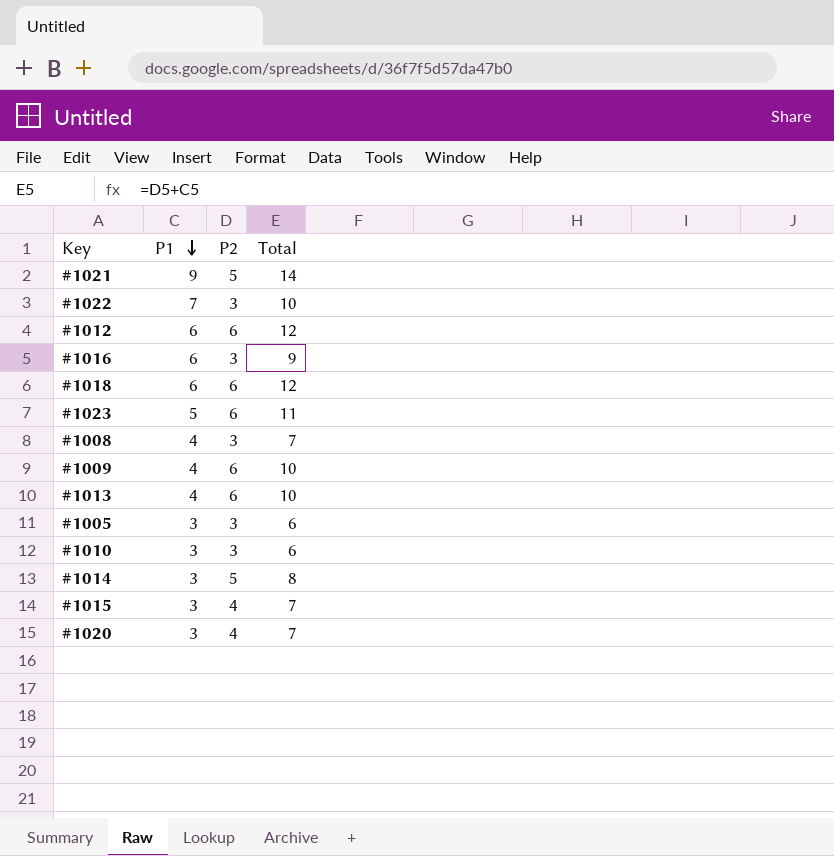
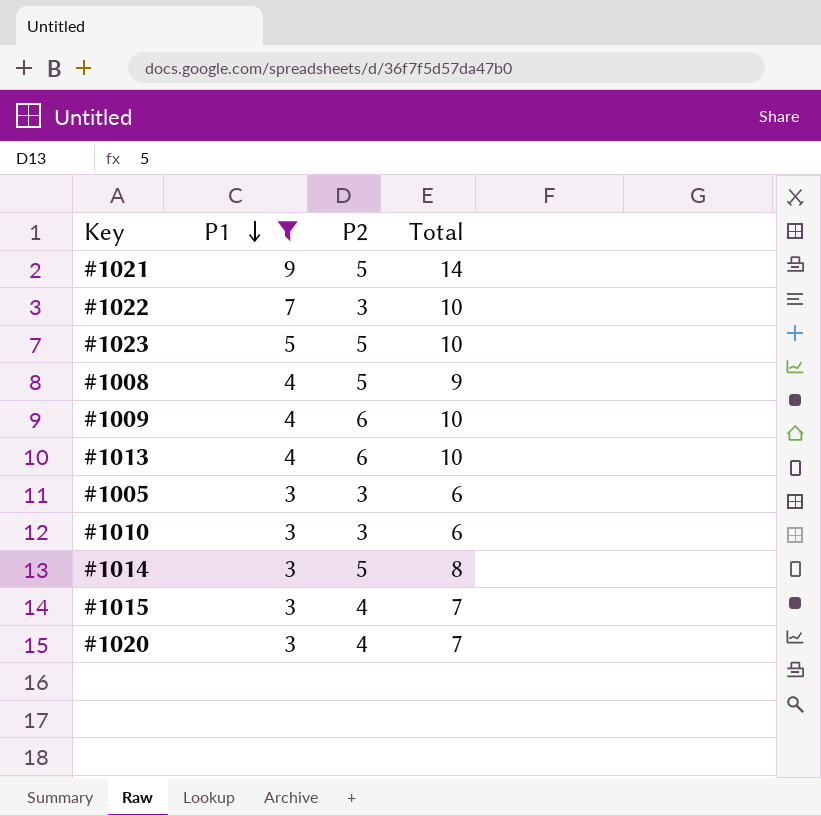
filter: none -> P1 != 6
#1023 | P2: 6 -> 5
#1023 | Total: 11 -> 10
#1008 | P2: 3 -> 5
#1008 | Total: 7 -> 9

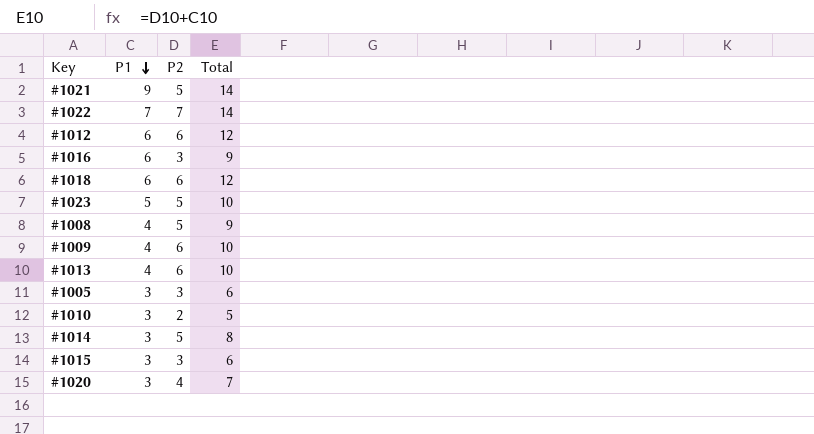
filter: P1 != 6 -> none
#1022 | P2: 3 -> 7
#1022 | Total: 10 -> 14
#1010 | P2: 3 -> 2
#1010 | Total: 6 -> 5
#1015 | P2: 4 -> 3
#1015 | Total: 7 -> 6

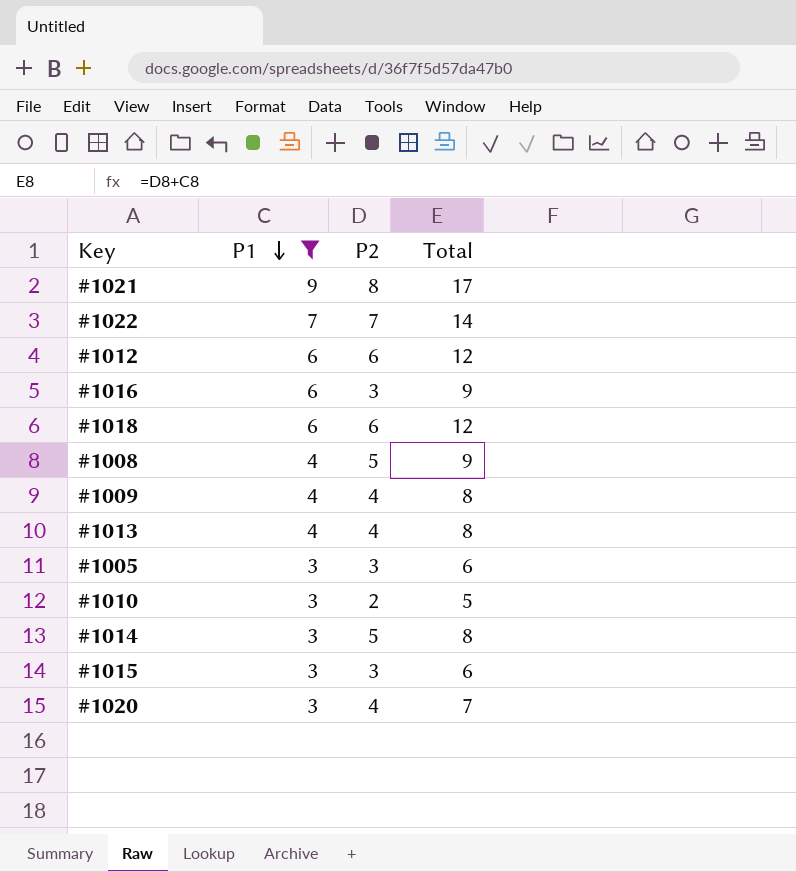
filter: none -> P1 != 5
#1021 | P2: 5 -> 8
#1021 | Total: 14 -> 17
#1009 | P2: 6 -> 4
#1009 | Total: 10 -> 8
#1013 | P2: 6 -> 4
#1013 | Total: 10 -> 8

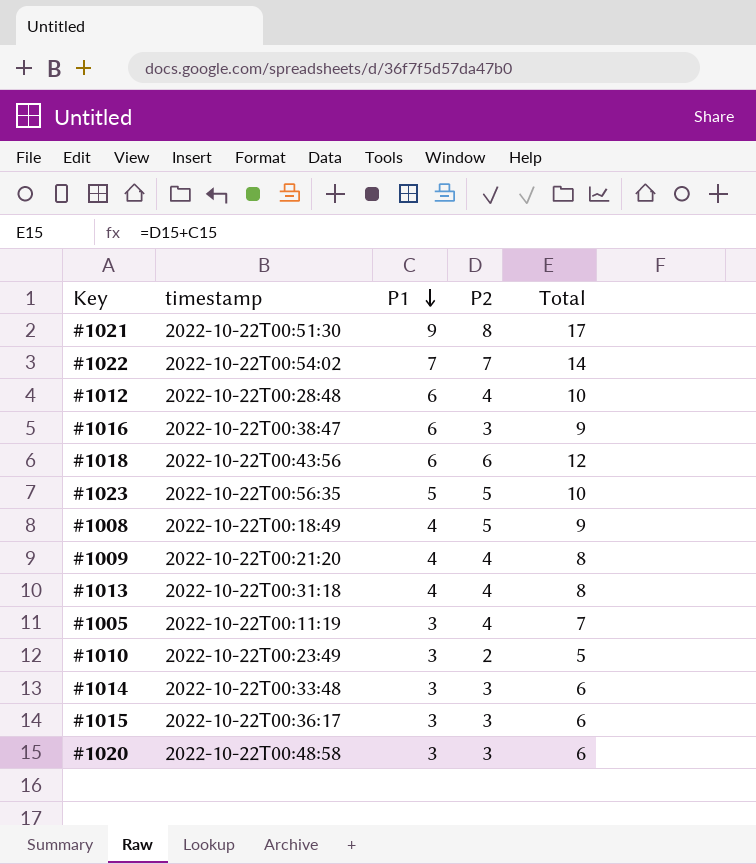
filter: P1 != 5 -> none
column timestamp | position: none -> 2
#1012 | P2: 6 -> 4
#1012 | Total: 12 -> 10
#1005 | P2: 3 -> 4
#1005 | Total: 6 -> 7
#1014 | P2: 5 -> 3
#1014 | Total: 8 -> 6
#1020 | P2: 4 -> 3
#1020 | Total: 7 -> 6

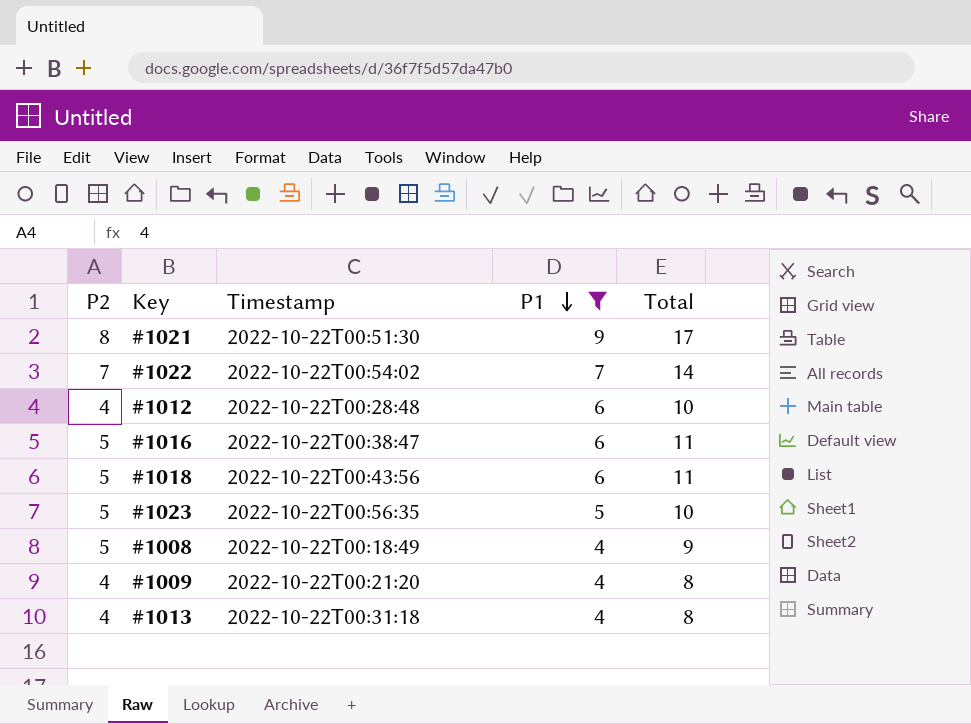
filter: none -> P1 != 3
column P2 | position: 4 -> 1
column name: timestamp -> Timestamp
#1016 | P2: 3 -> 5
#1016 | Total: 9 -> 11
#1018 | P2: 6 -> 5
#1018 | Total: 12 -> 11

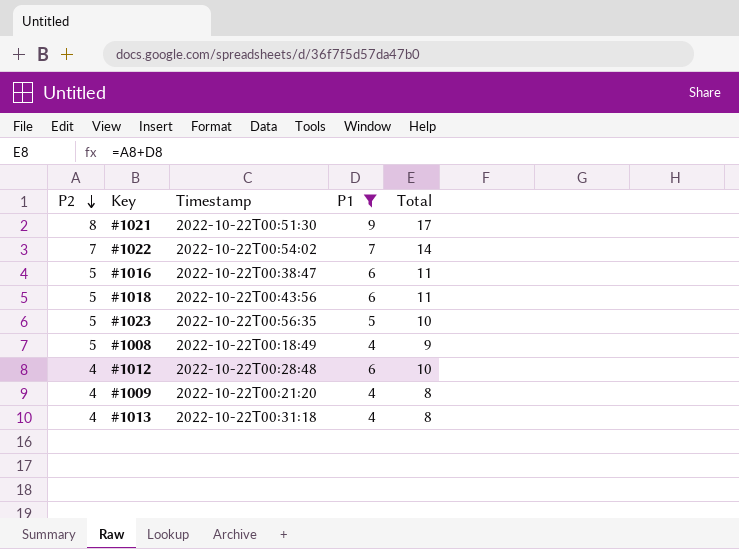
row order: P1 descending -> P2 descending

